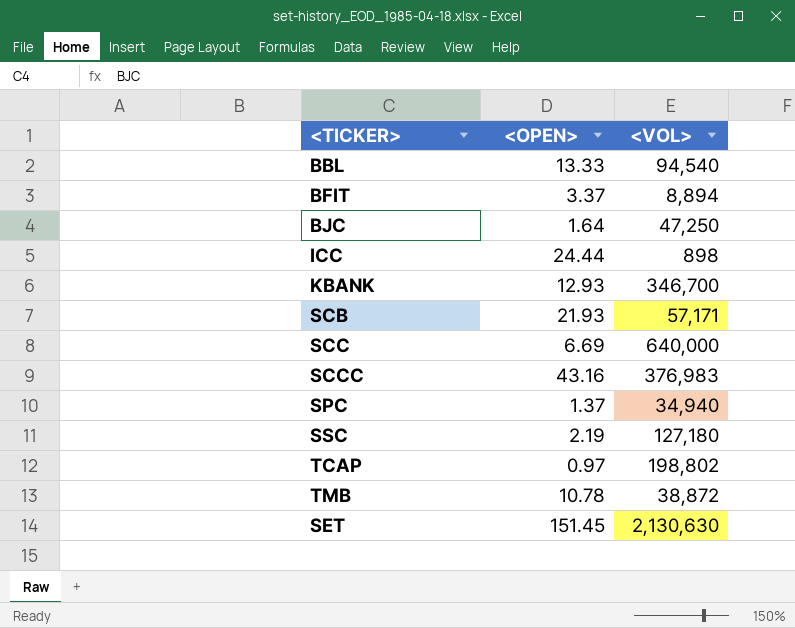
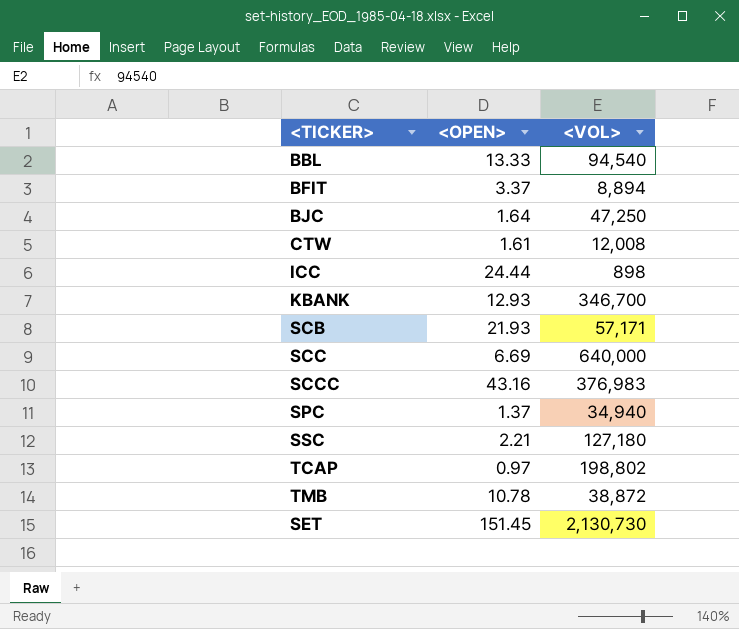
row CTW: none -> 1.61 | 12,008
SSC | <OPEN>: 2.19 -> 2.21
SET | <VOL>: 2,130,630 -> 2,130,730

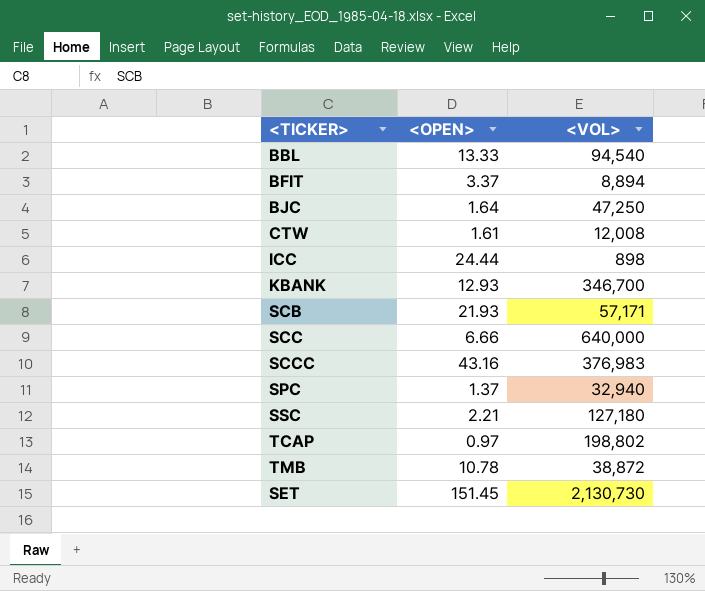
SCC | <OPEN>: 6.69 -> 6.66
SPC | <VOL>: 34,940 -> 32,940

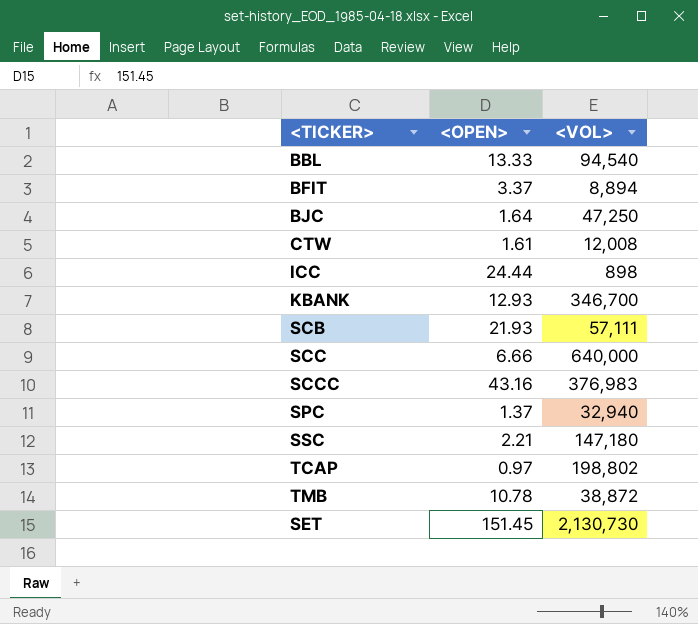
SCB | <VOL>: 57,171 -> 57,111
SSC | <VOL>: 127,180 -> 147,180

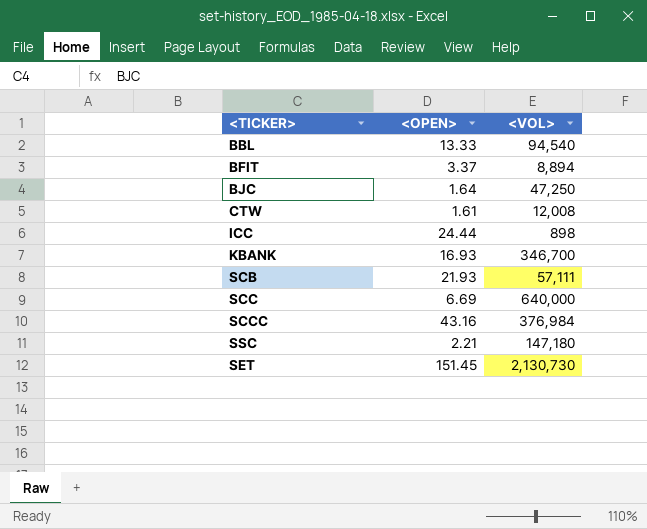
row SPC: 1.37 | 32,940 -> none
row TCAP: 0.97 | 198,802 -> none
row TMB: 10.78 | 38,872 -> none
KBANK | <OPEN>: 12.93 -> 16.93
SCC | <OPEN>: 6.66 -> 6.69
SCCC | <VOL>: 376,983 -> 376,984

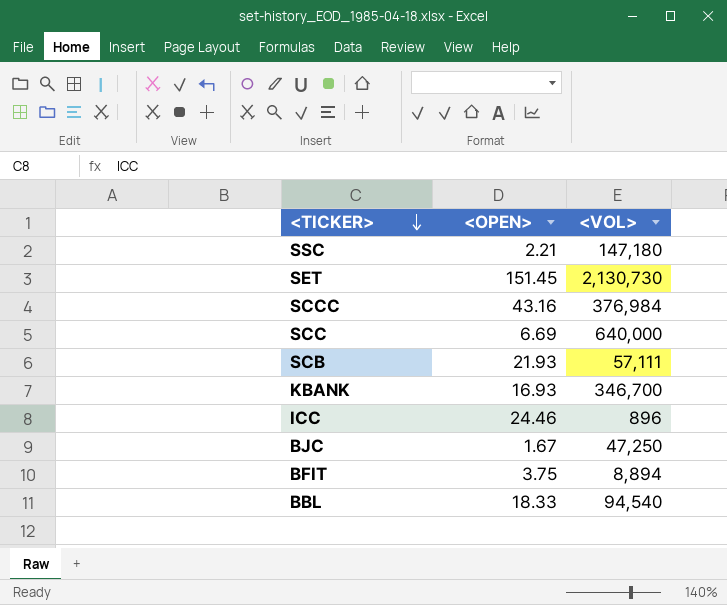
row order: none -> <TICKER> descending
row CTW: 1.61 | 12,008 -> none
ICC | <OPEN>: 24.44 -> 24.46
ICC | <VOL>: 898 -> 896
BJC | <OPEN>: 1.64 -> 1.67
BFIT | <OPEN>: 3.37 -> 3.75
BBL | <OPEN>: 13.33 -> 18.33

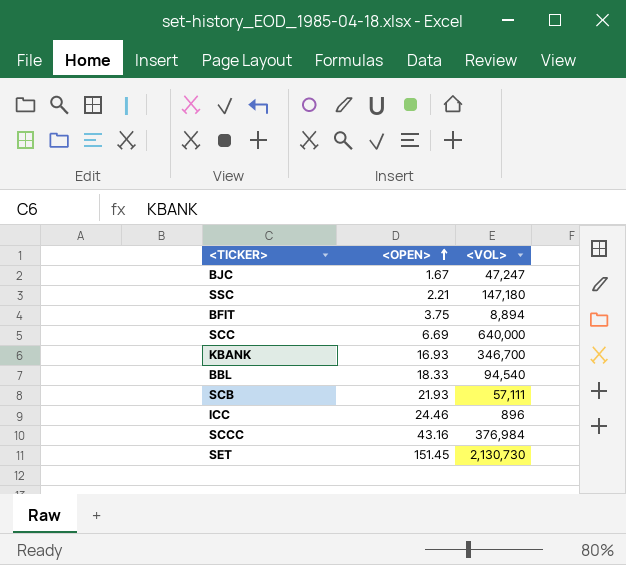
row order: <TICKER> descending -> <OPEN> ascending
BJC | <VOL>: 47,250 -> 47,247

